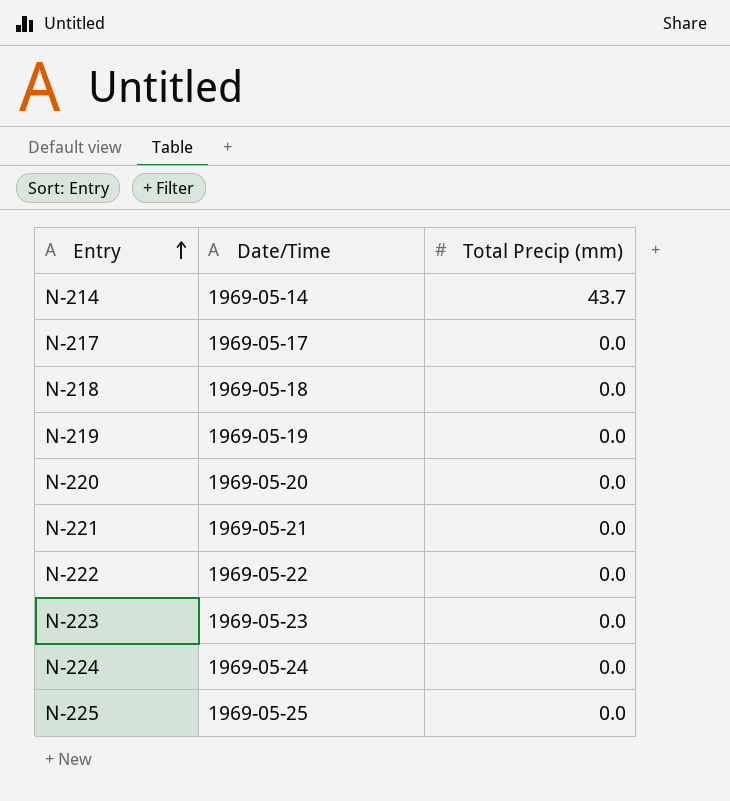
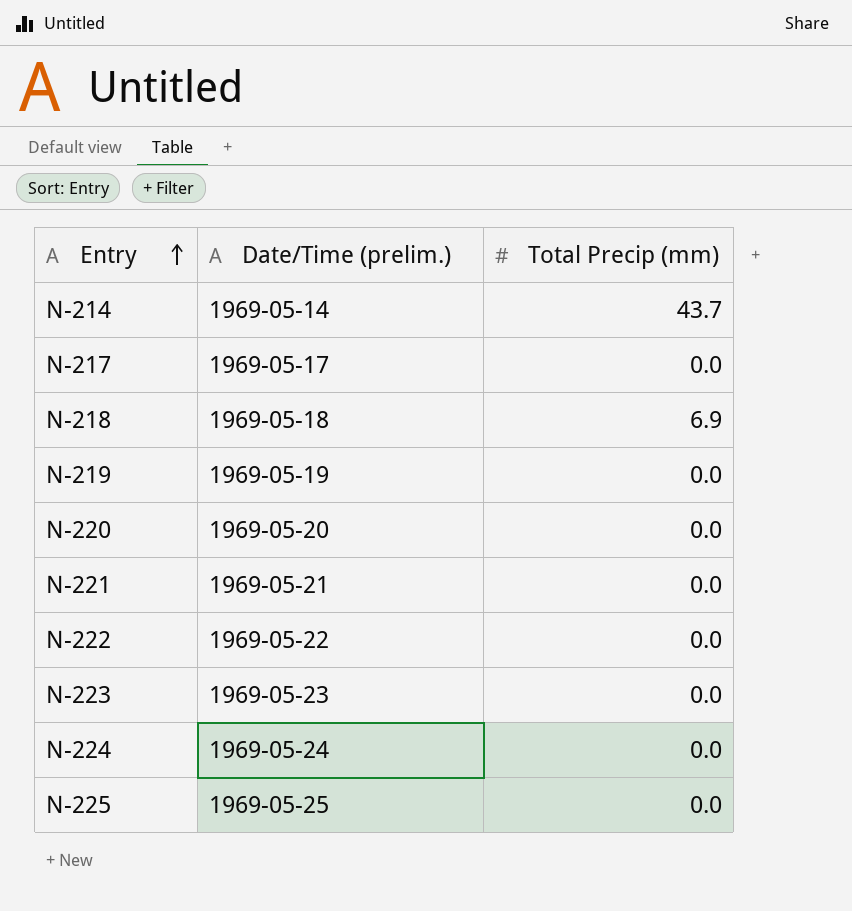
column name: Date/Time -> Date/Time (prelim.)
N-218 | Total Precip (mm): 0.0 -> 6.9

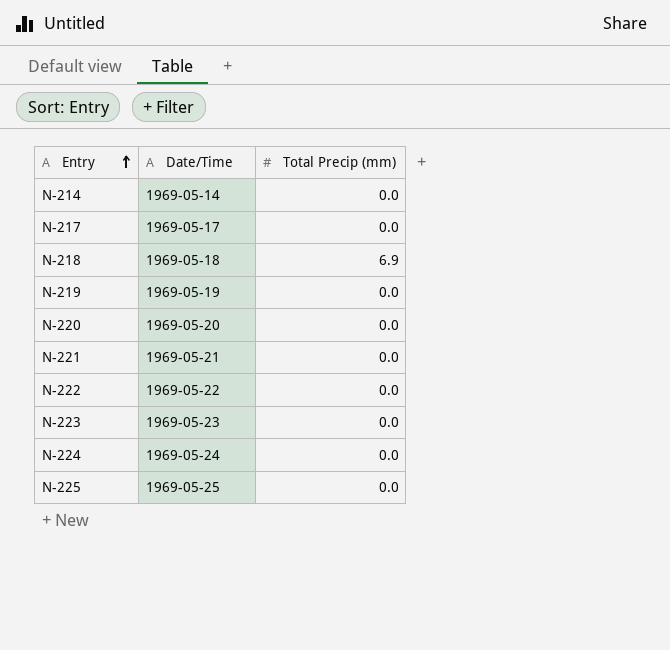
column name: Date/Time (prelim.) -> Date/Time
N-214 | Total Precip (mm): 43.7 -> 0.0

